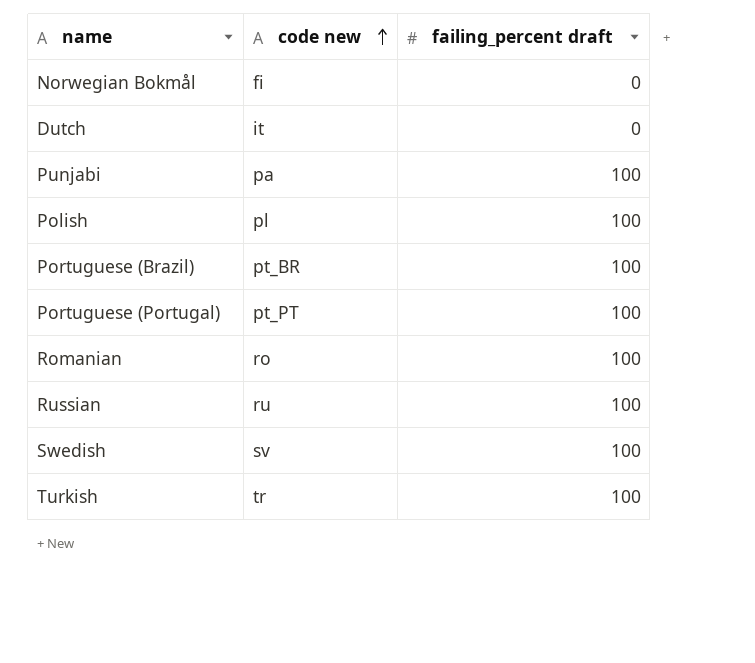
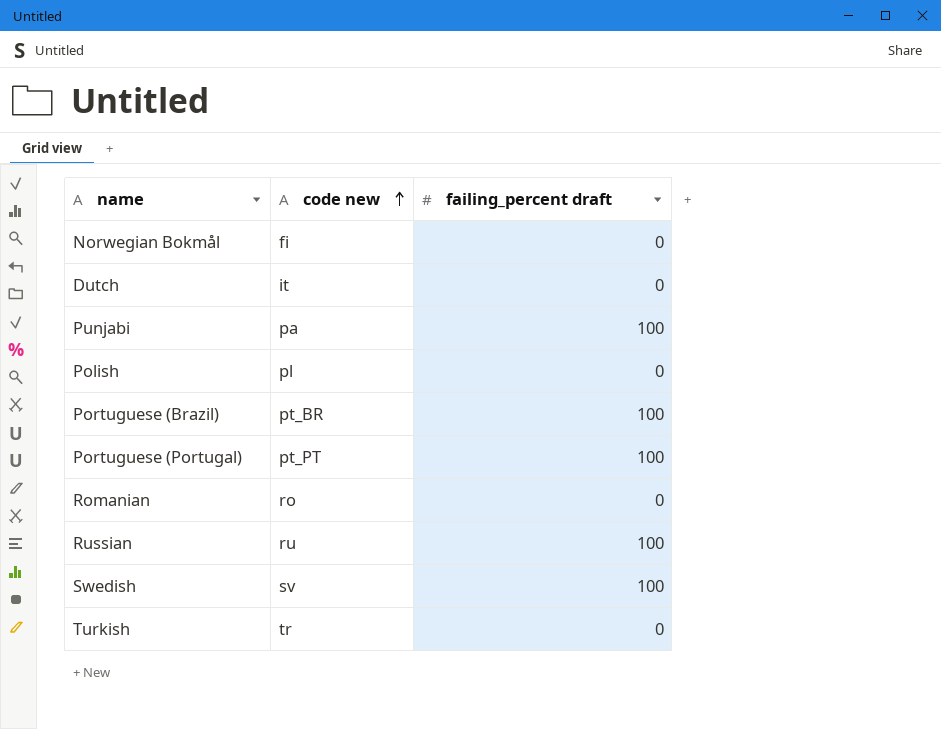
Polish | failing_percent draft: 100 -> 0
Romanian | failing_percent draft: 100 -> 0
Turkish | failing_percent draft: 100 -> 0

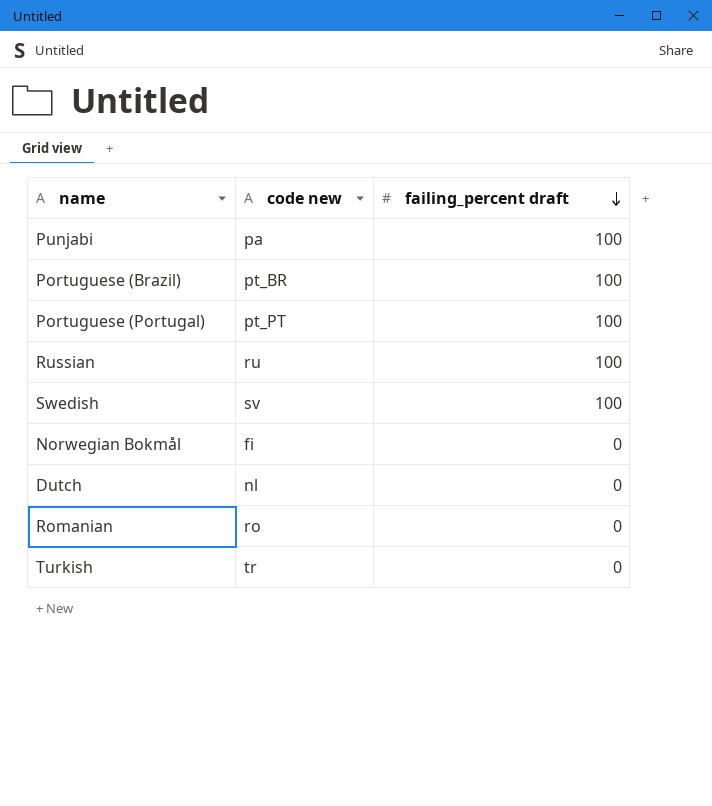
row order: code new ascending -> failing_percent draft descending
row Polish: pl | 0 -> none
Dutch | code new: it -> nl

